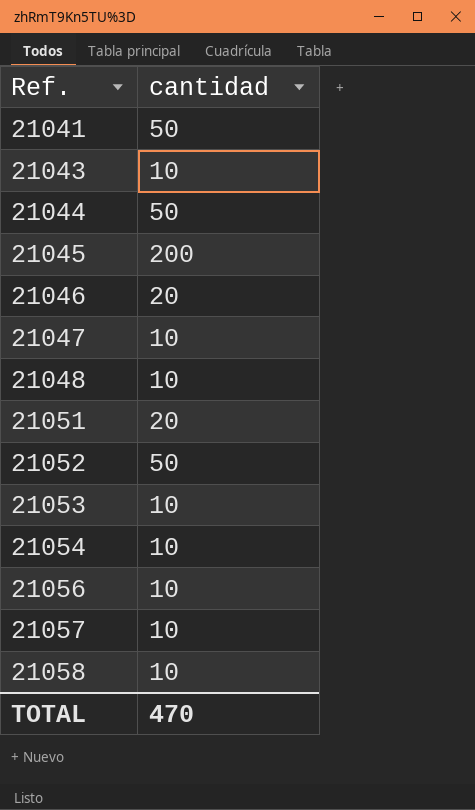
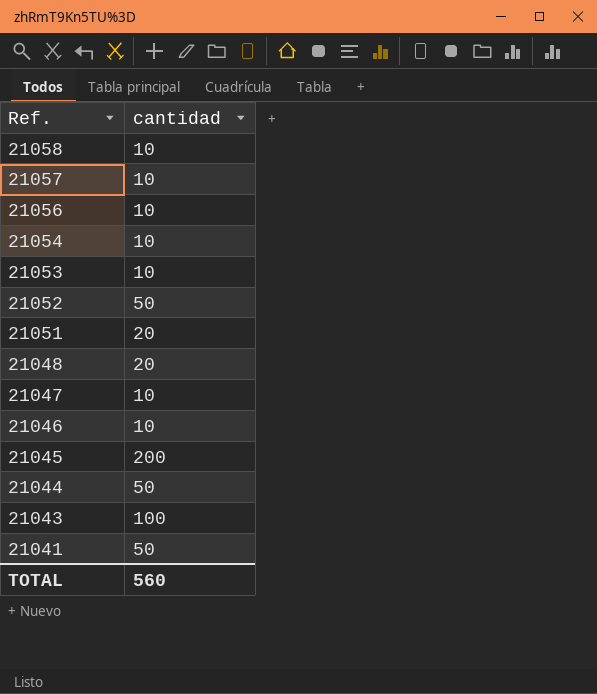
row order: Ref. ascending -> Ref. descending
21048 | cantidad: 10 -> 20
21046 | cantidad: 20 -> 10
21043 | cantidad: 10 -> 100
TOTAL | cantidad: 470 -> 560

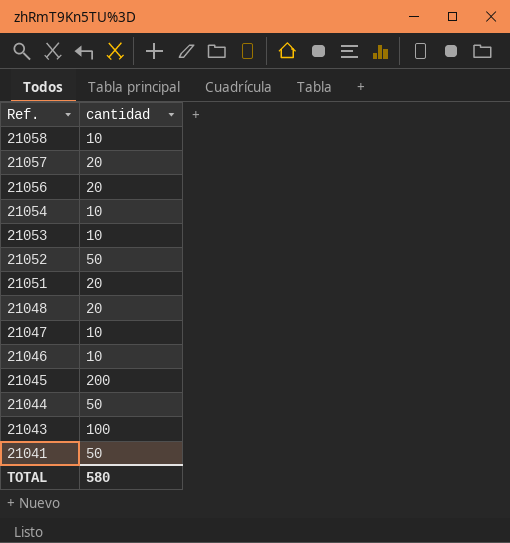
21057 | cantidad: 10 -> 20
21056 | cantidad: 10 -> 20
TOTAL | cantidad: 560 -> 580

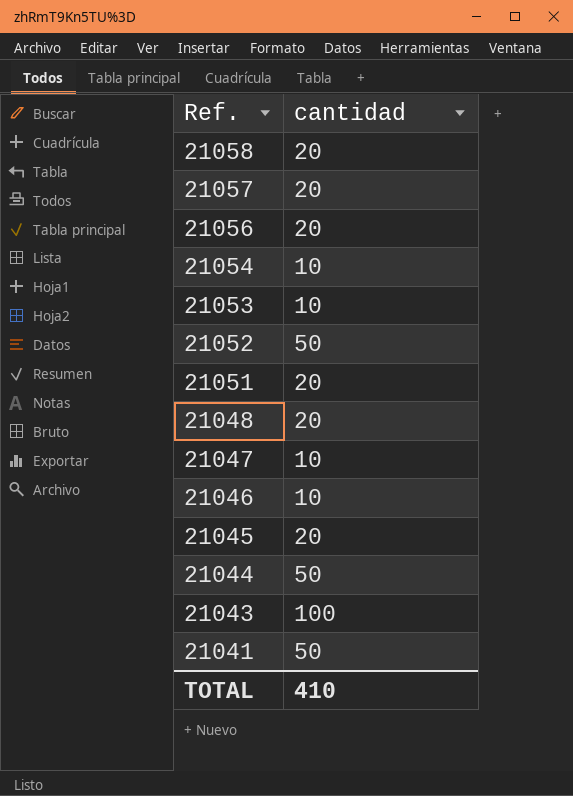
21058 | cantidad: 10 -> 20
21045 | cantidad: 200 -> 20
TOTAL | cantidad: 580 -> 410

